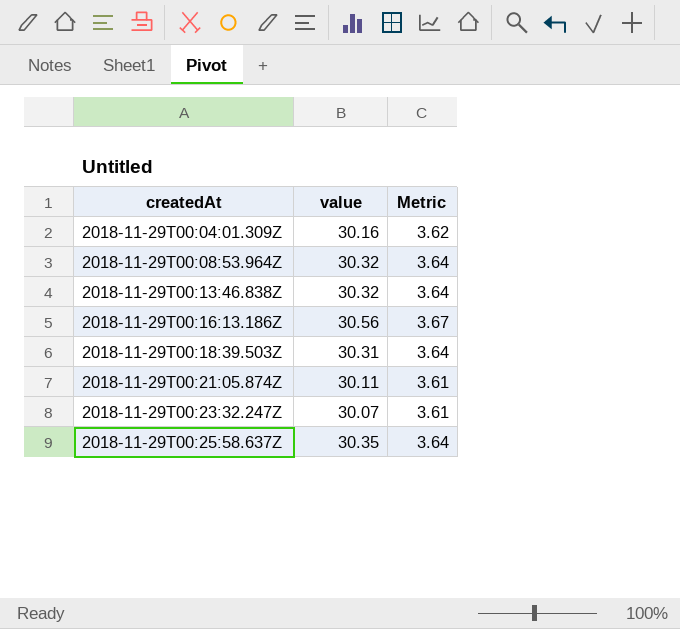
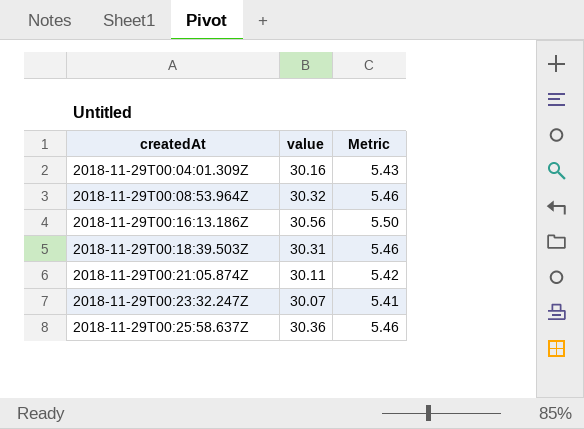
column Metric | formula: [value] * 0.12 -> [value] * 0.18
row 2018-11-29T00:13:46.838Z: 30.32 | 3.64 -> none
2018-11-29T00:25:58.637Z | value: 30.35 -> 30.36

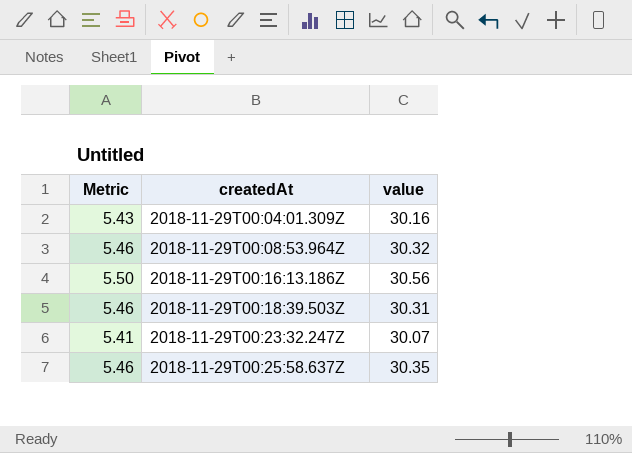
column Metric | position: 3 -> 1
row 2018-11-29T00:21:05.874Z: 30.11 | 5.42 -> none
2018-11-29T00:25:58.637Z | value: 30.36 -> 30.35

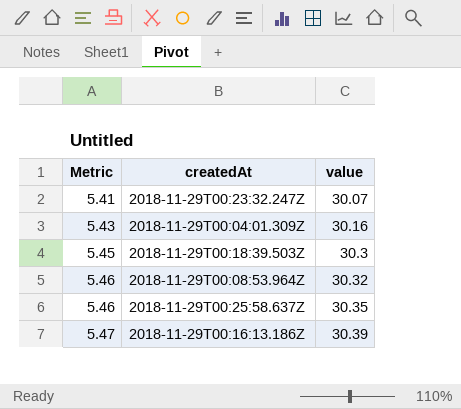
row order: createdAt ascending -> Metric ascending
2018-11-29T00:18:39.503Z | Metric: 5.46 -> 5.45
2018-11-29T00:18:39.503Z | value: 30.31 -> 30.3
2018-11-29T00:16:13.186Z | Metric: 5.50 -> 5.47
2018-11-29T00:16:13.186Z | value: 30.56 -> 30.39

